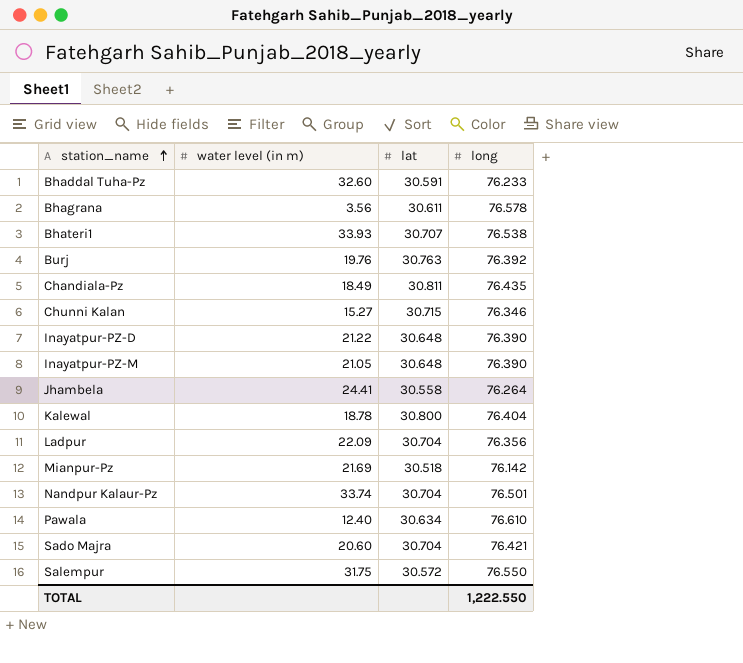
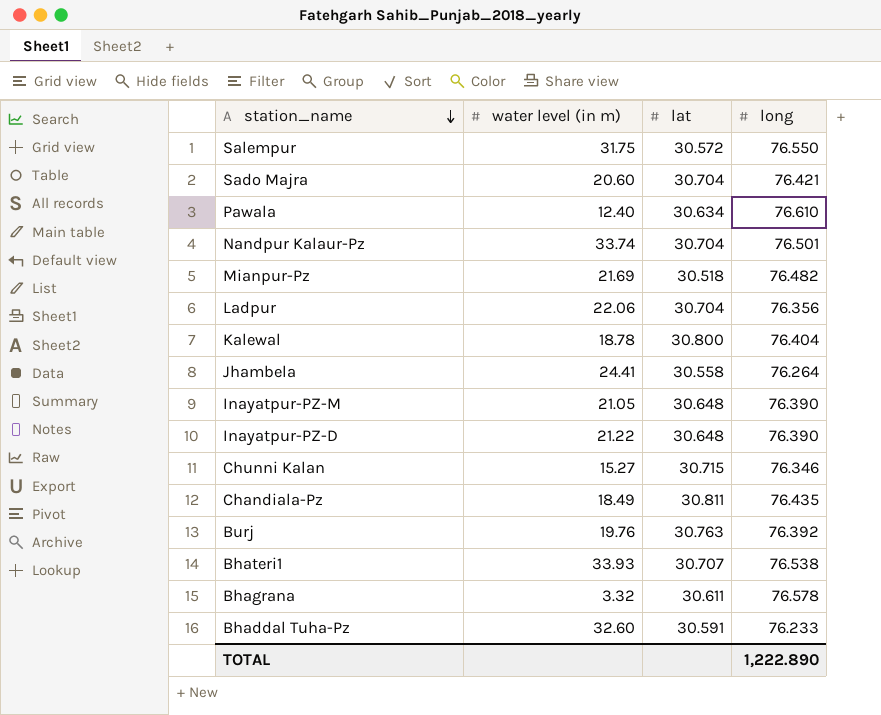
row order: station_name ascending -> station_name descending
Mianpur-Pz | long: 76.142 -> 76.482
Ladpur | water level (in m): 22.09 -> 22.06
Bhagrana | water level (in m): 3.56 -> 3.32
TOTAL | long: 1,222.550 -> 1,222.890

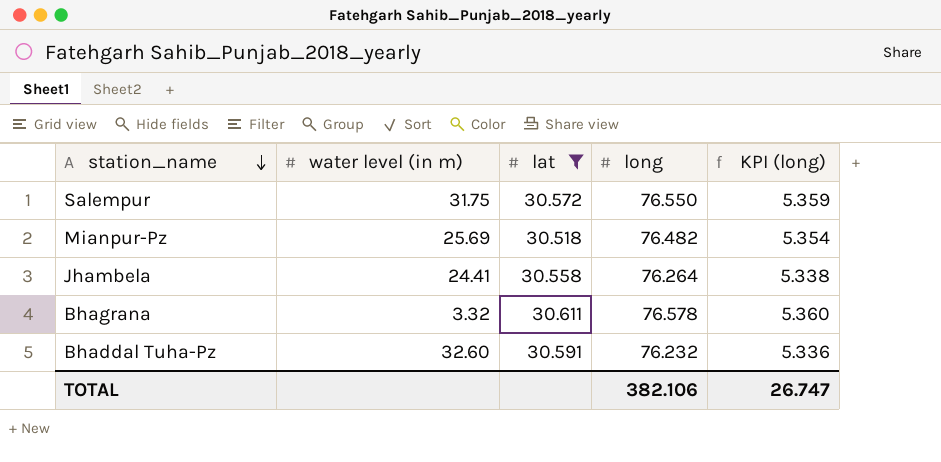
filter: none -> lat <= 30.611
column KPI (long) | formula: none -> [long] * 0.07
Mianpur-Pz | water level (in m): 21.69 -> 25.69
Bhaddal Tuha-Pz | long: 76.233 -> 76.232
TOTAL | long: 1,222.890 -> 382.106

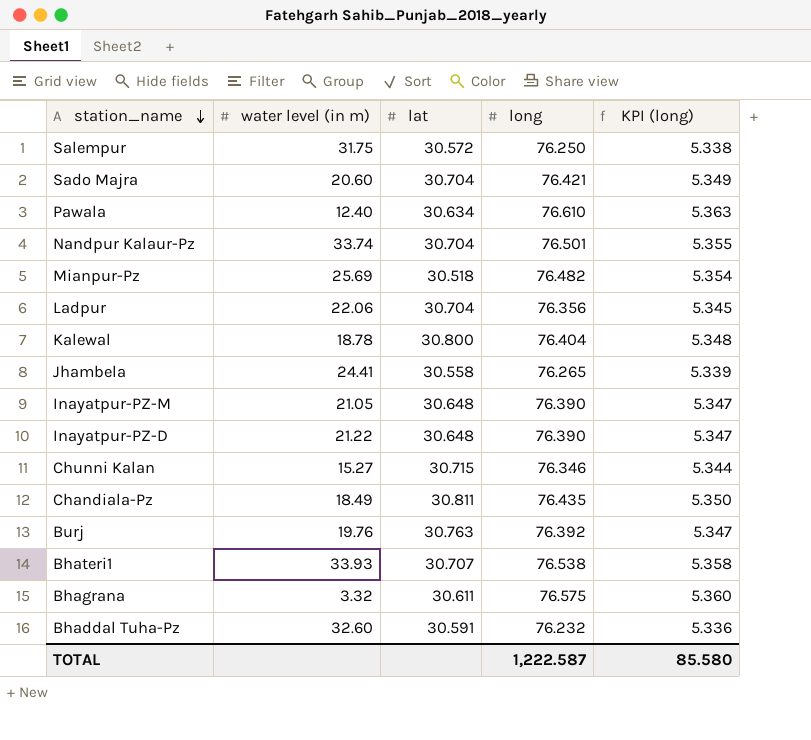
filter: lat <= 30.611 -> none
Salempur | long: 76.550 -> 76.250
Salempur | KPI (long): 5.359 -> 5.338
Jhambela | long: 76.264 -> 76.265
Jhambela | KPI (long): 5.338 -> 5.339
Bhagrana | long: 76.578 -> 76.575
TOTAL | long: 382.106 -> 1,222.587
TOTAL | KPI (long): 26.747 -> 85.580

